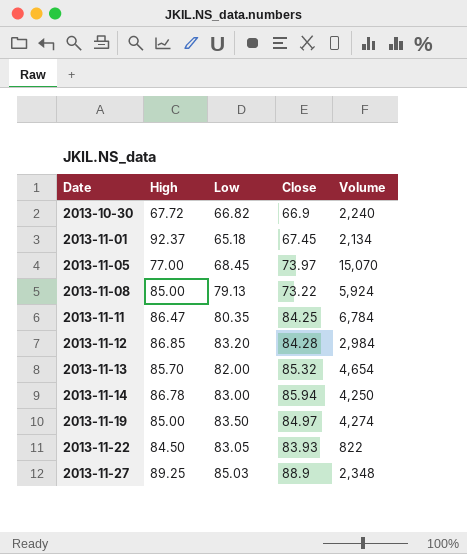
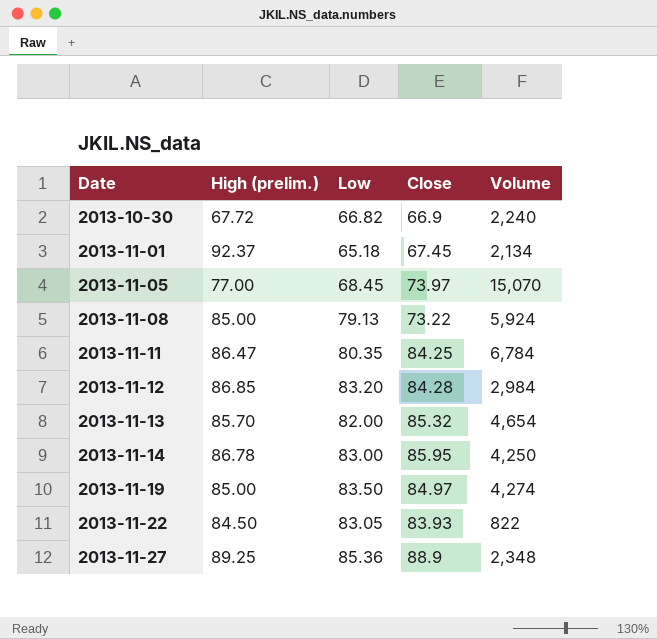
column name: High -> High (prelim.)
2013-11-14 | Close: 85.94 -> 85.95
2013-11-27 | Low: 85.03 -> 85.36

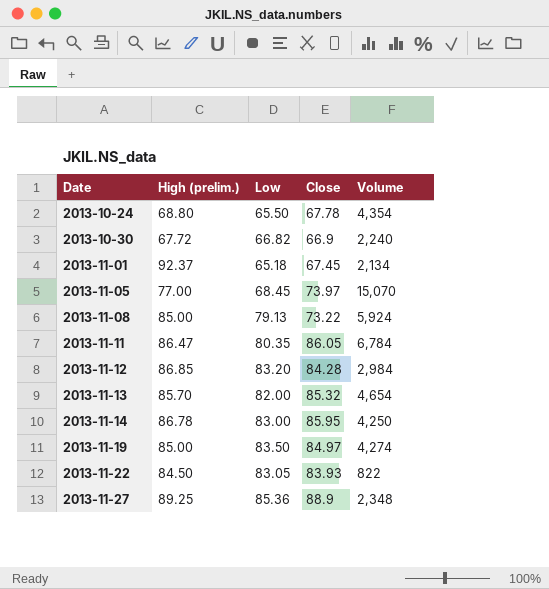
row 2013-10-24: none -> 68.80 | 65.50 | 67.78 | 4,354
2013-11-11 | Close: 84.25 -> 86.05

